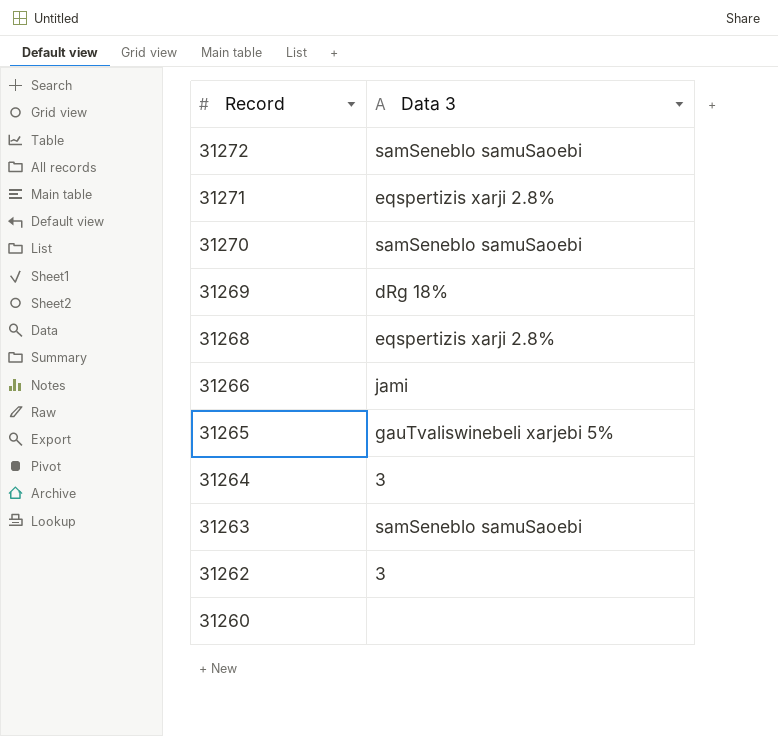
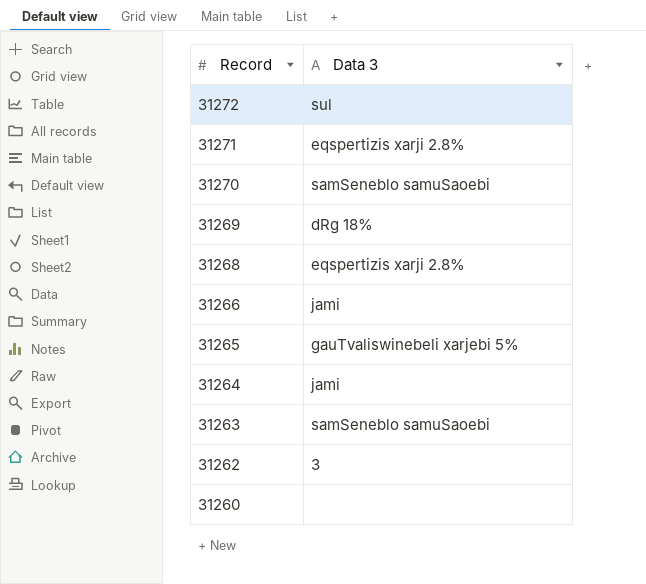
31272 | Data 3: samSeneblo samuSaoebi -> sul
31264 | Data 3: 3 -> jami

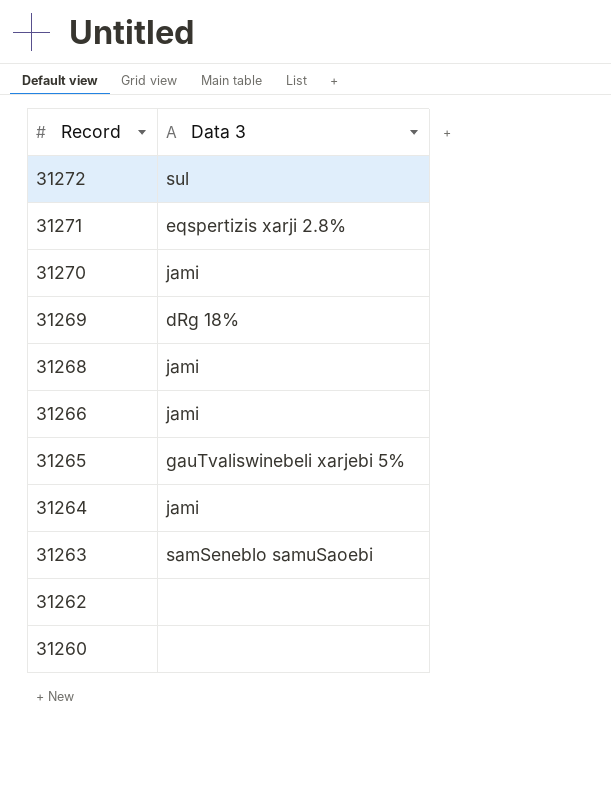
31270 | Data 3: samSeneblo samuSaoebi -> jami
31268 | Data 3: eqspertizis xarji 2.8% -> jami
31262 | Data 3: 3 -> none

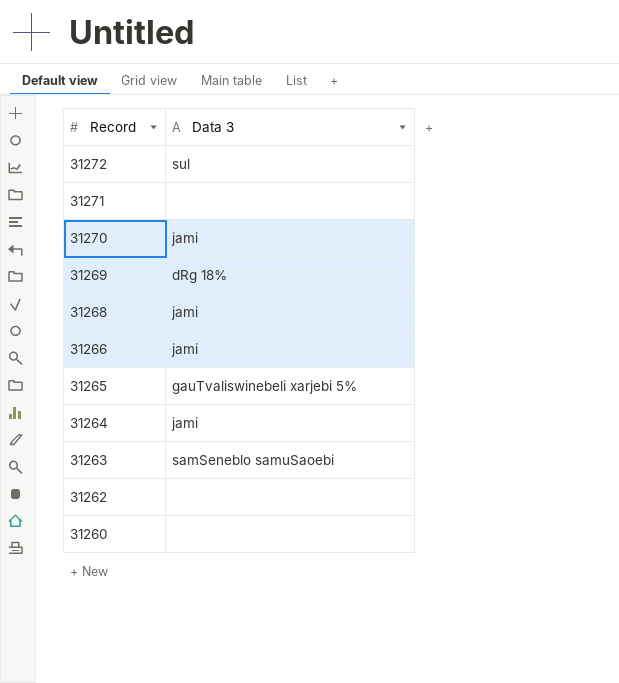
31271 | Data 3: eqspertizis xarji 2.8% -> none

